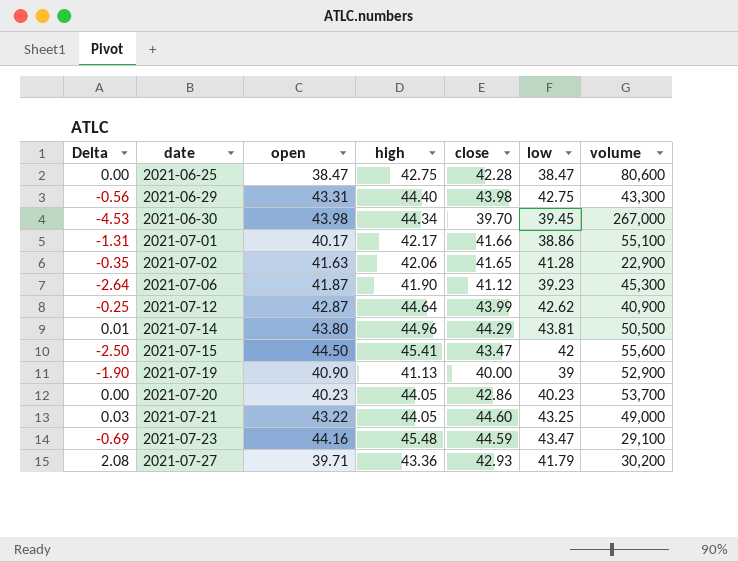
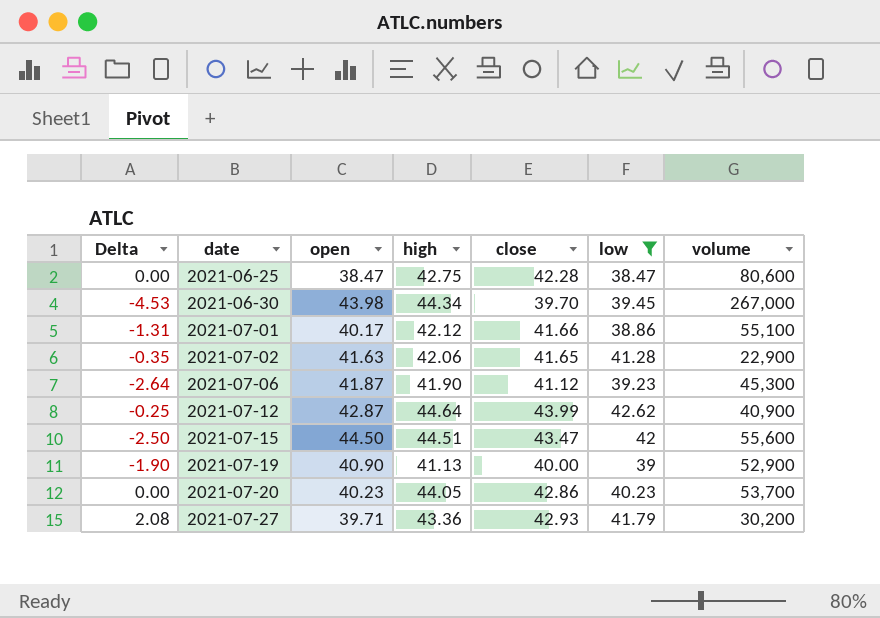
filter: none -> low <= 42.62
2021-07-01 | high: 42.17 -> 42.12
2021-07-15 | high: 45.41 -> 44.51

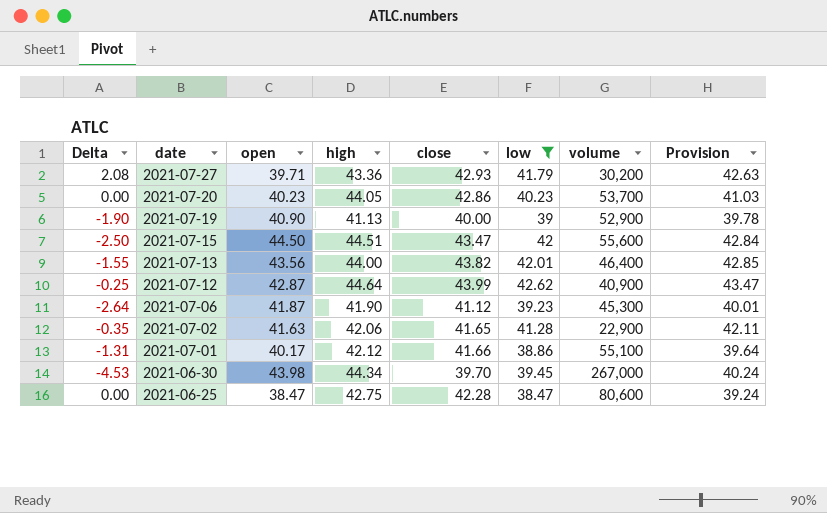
row order: date ascending -> date descending
column Provision | formula: none -> [low] * 1.02
row 2021-07-13: none -> -1.55 | 43.56 | 44.00 | 43.82 | 42.01 | 46,400 | 42.85

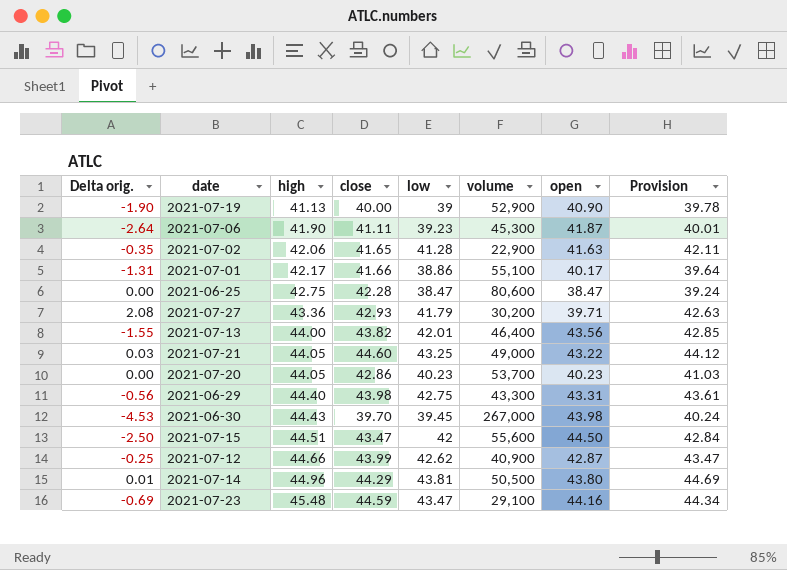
filter: low <= 42.62 -> none
row order: date descending -> high ascending
column name: Delta -> Delta orig.
column open | position: 3 -> 7
2021-07-06 | close: 41.12 -> 41.11
2021-07-01 | high: 42.12 -> 42.17
2021-06-30 | high: 44.34 -> 44.43
2021-07-12 | high: 44.64 -> 44.66

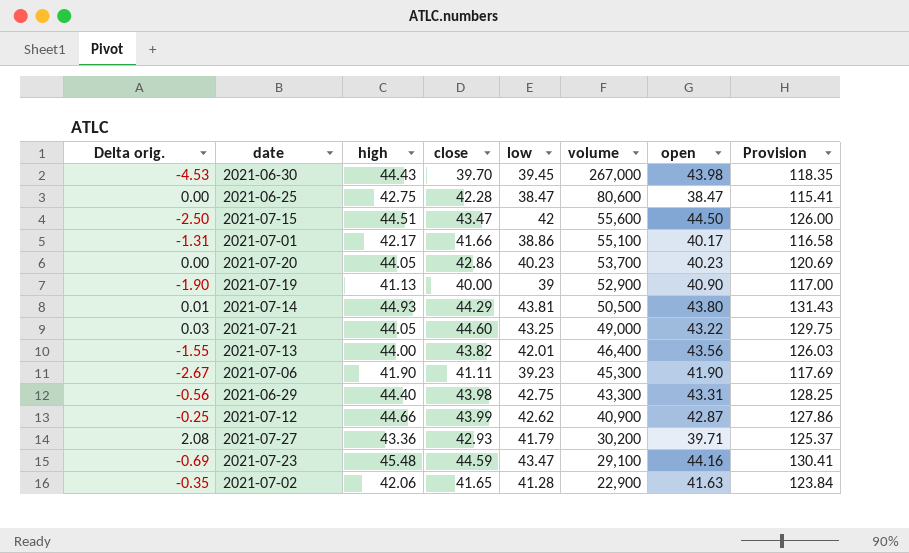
row order: high ascending -> volume descending
column Provision | formula: [low] * 1.02 -> [low] * 3
2021-07-14 | high: 44.96 -> 44.93
2021-07-06 | Delta orig.: -2.64 -> -2.67
2021-07-06 | open: 41.87 -> 41.90

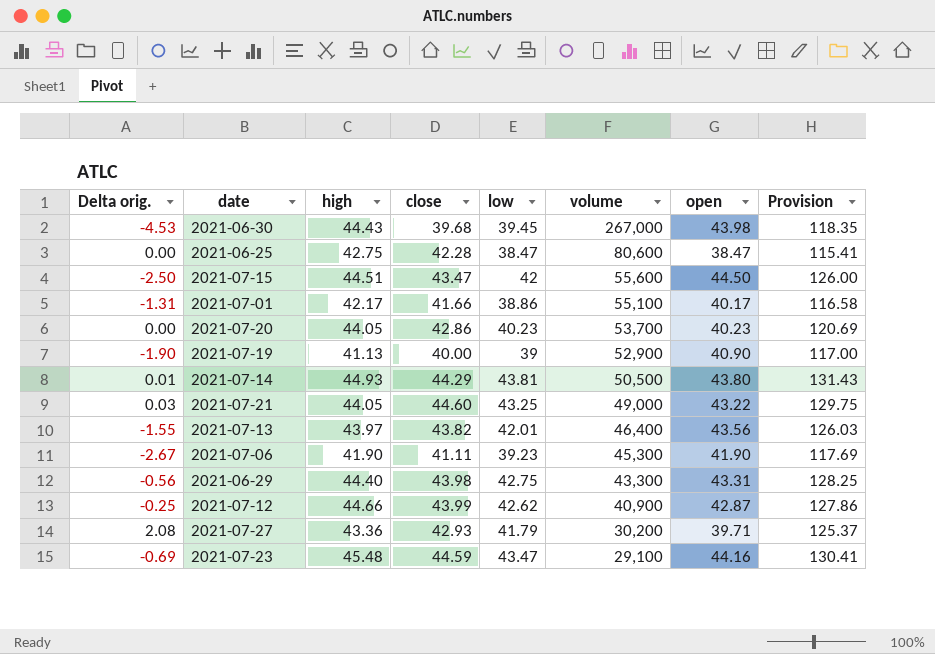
row 2021-07-02: -0.35 | 42.06 | 41.65 | 41.28 | 22,900 | 41.63 | 123.84 -> none
2021-06-30 | close: 39.70 -> 39.68
2021-07-13 | high: 44.00 -> 43.97

